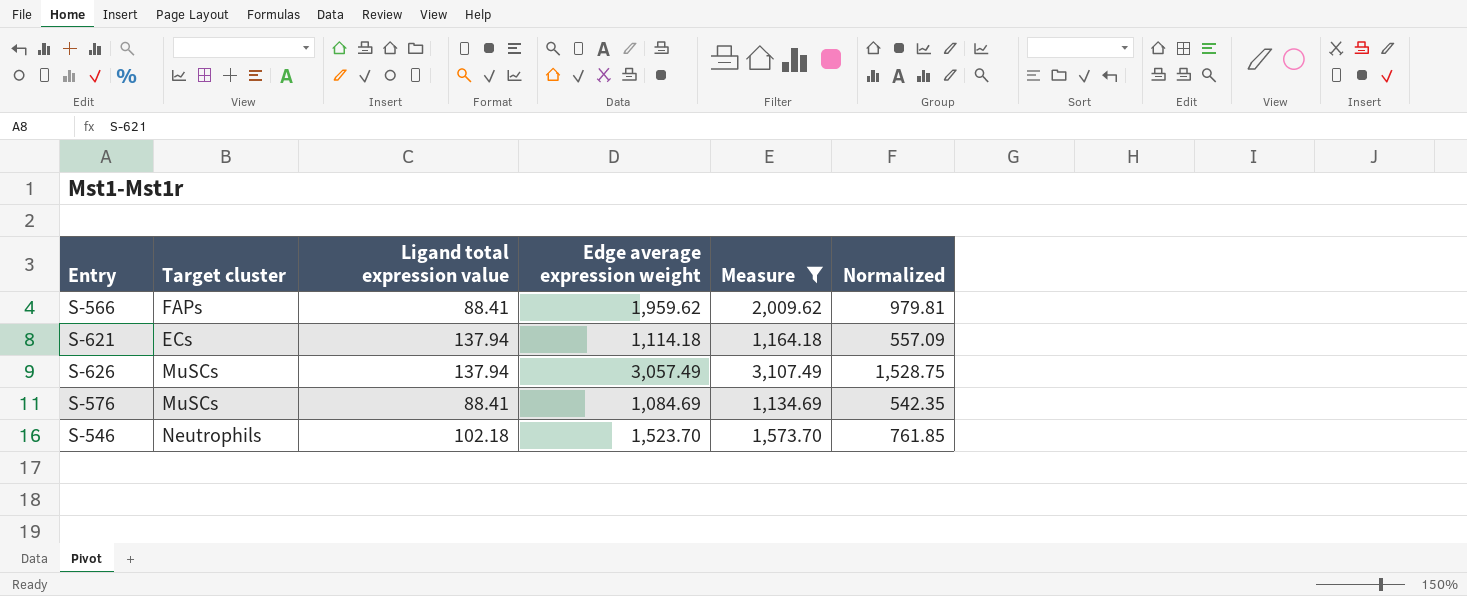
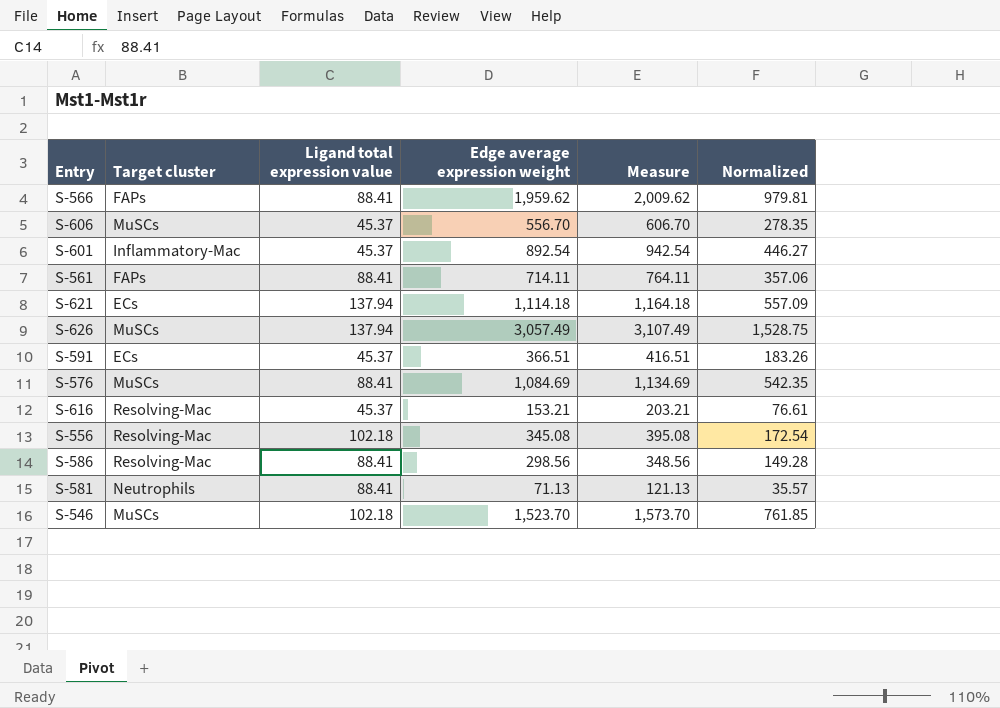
filter: Measure >= 1,134.69 -> none
S-546 | Target cluster: Neutrophils -> MuSCs

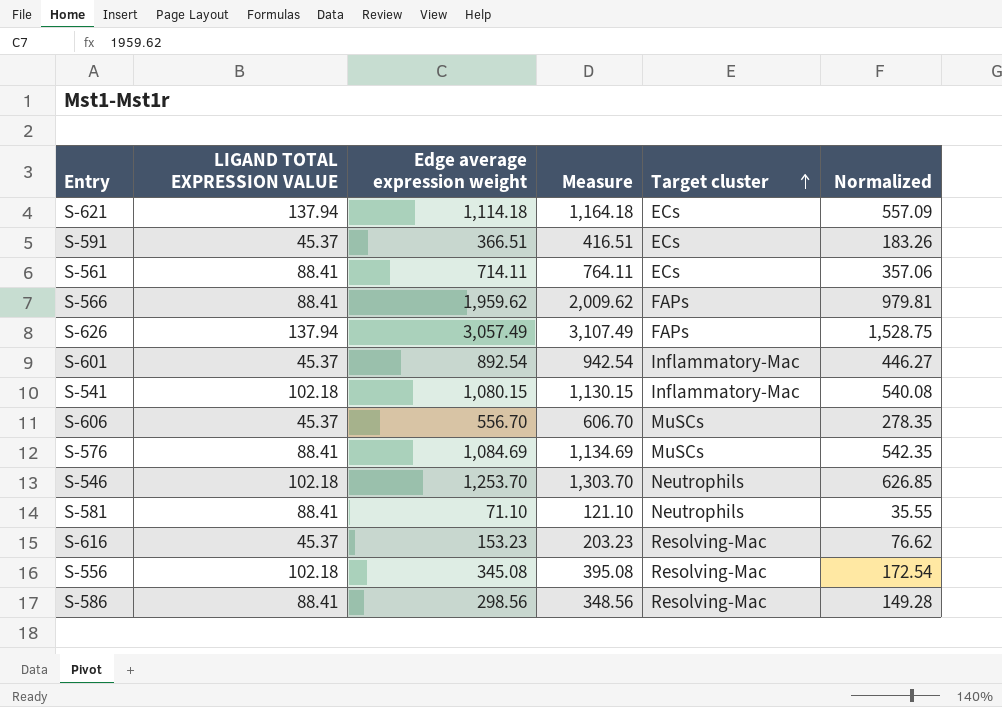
row order: none -> Target cluster ascending
column name: Ligand total expression value -> LIGAND TOTAL EXPRESSION VALUE
column Target cluster | position: 2 -> 5
S-561 | Target cluster: FAPs -> ECs
S-626 | Target cluster: MuSCs -> FAPs
row S-541: none -> 102.18 | 1,080.15 | 1,130.15 | Inflammatory-Mac | 540.08
S-546 | Edge average expression weight: 1,523.70 -> 1,253.70
S-546 | Measure: 1,573.70 -> 1,303.70
S-546 | Target cluster: MuSCs -> Neutrophils
S-546 | Normalized: 761.85 -> 626.85
S-581 | Edge average expression weight: 71.13 -> 71.10
S-581 | Measure: 121.13 -> 121.10
S-581 | Normalized: 35.57 -> 35.55
S-616 | Edge average expression weight: 153.21 -> 153.23
S-616 | Measure: 203.21 -> 203.23
S-616 | Normalized: 76.61 -> 76.62

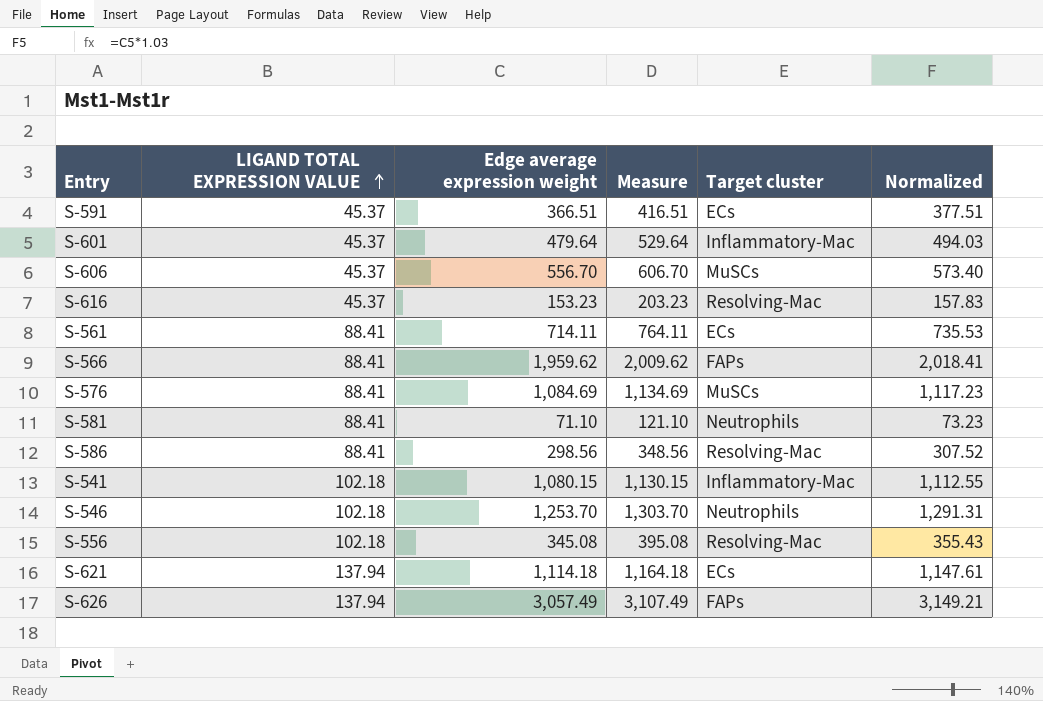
row order: Target cluster ascending -> LIGAND TOTAL EXPRESSION VALUE ascending
column Normalized | formula: [Edge average expression weight] * 0.5 -> [Edge average expression weight] * 1.03
S-601 | Edge average expression weight: 892.54 -> 479.64
S-601 | Measure: 942.54 -> 529.64

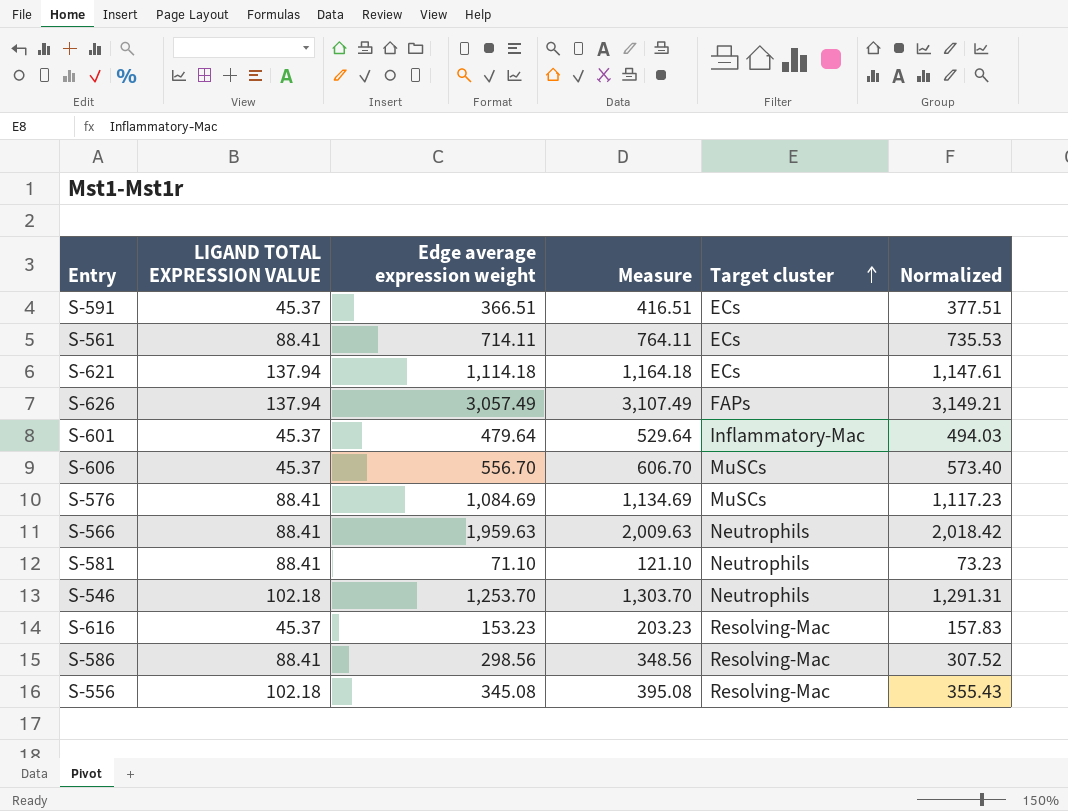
row order: LIGAND TOTAL EXPRESSION VALUE ascending -> Target cluster ascending
row S-541: 102.18 | 1,080.15 | 1,130.15 | Inflammatory-Mac | 1,112.55 -> none
S-566 | Edge average expression weight: 1,959.62 -> 1,959.63
S-566 | Measure: 2,009.62 -> 2,009.63
S-566 | Target cluster: FAPs -> Neutrophils
S-566 | Normalized: 2,018.41 -> 2,018.42

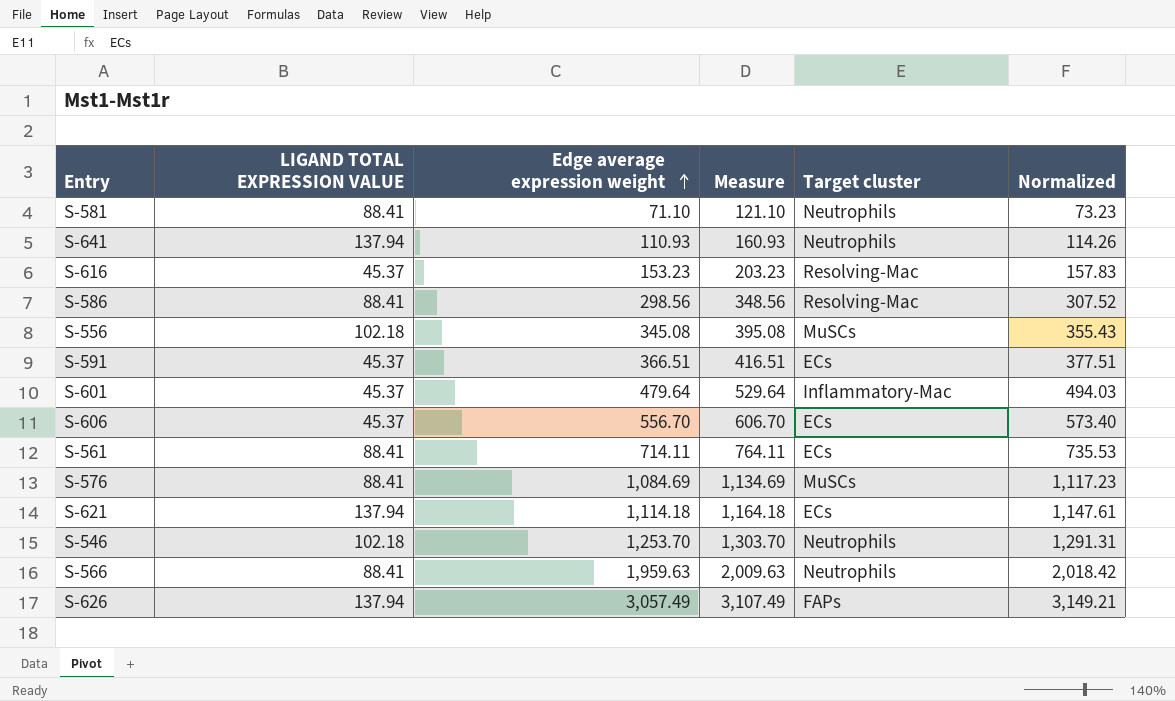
row order: Target cluster ascending -> Edge average expression weight ascending
row S-641: none -> 137.94 | 110.93 | 160.93 | Neutrophils | 114.26
S-556 | Target cluster: Resolving-Mac -> MuSCs
S-606 | Target cluster: MuSCs -> ECs

